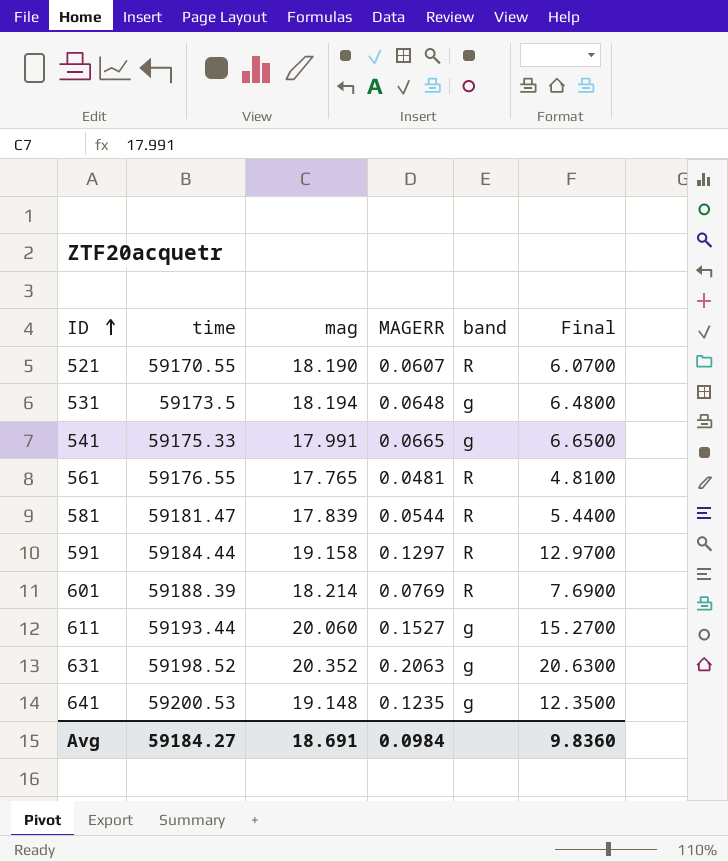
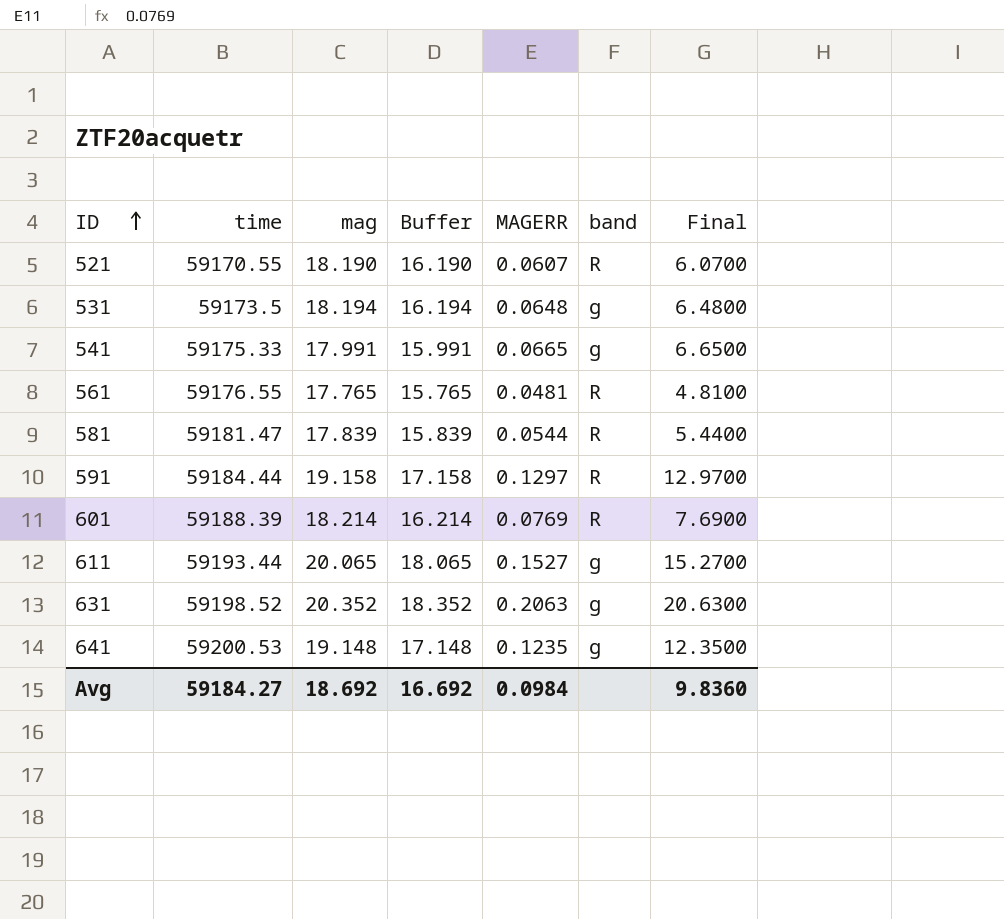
column Buffer | formula: none -> [mag] - 2
611 | mag: 20.060 -> 20.065
Avg | mag: 18.691 -> 18.692

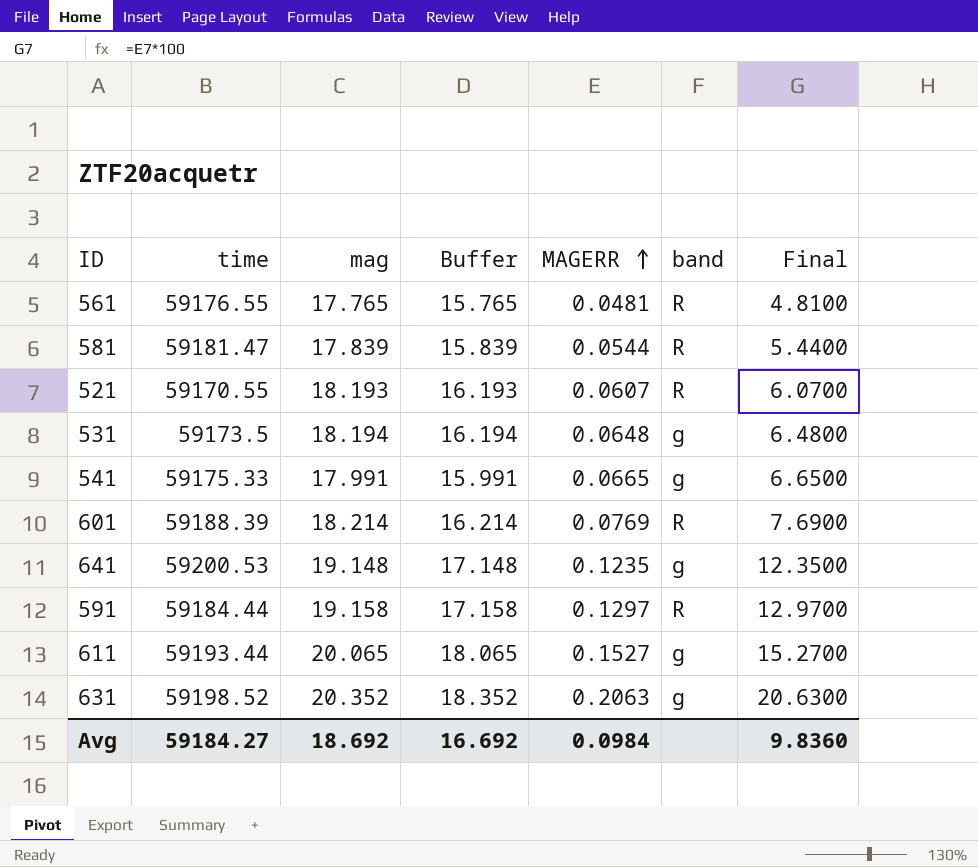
row order: ID ascending -> MAGERR ascending
521 | mag: 18.190 -> 18.193
521 | Buffer: 16.190 -> 16.193

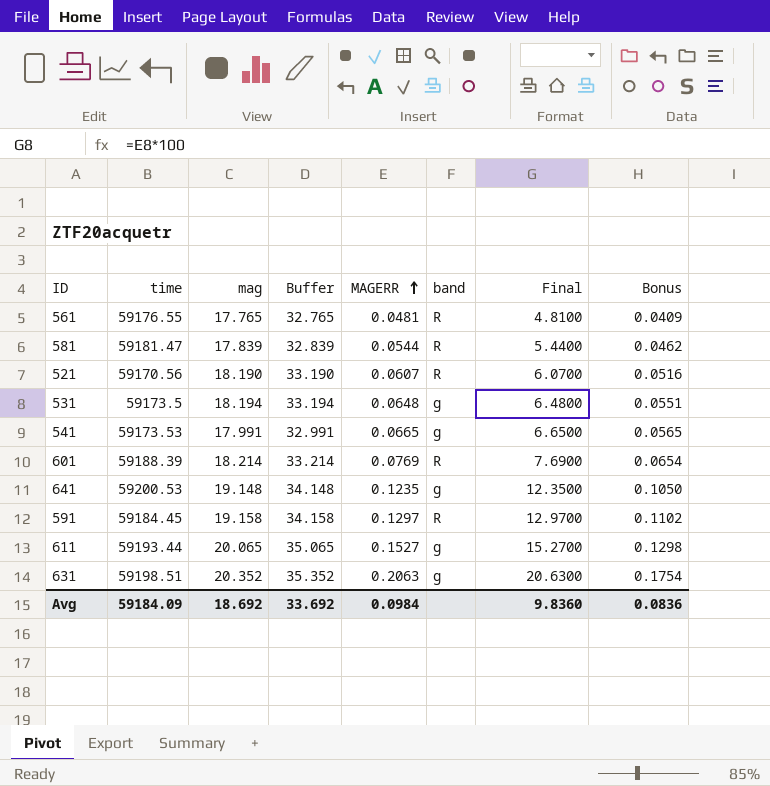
column Buffer | formula: [mag] - 2 -> [mag] + 15
column Bonus | formula: none -> [MAGERR] * 0.85
521 | time: 59170.55 -> 59170.56
521 | mag: 18.193 -> 18.190
541 | time: 59175.33 -> 59173.53
591 | time: 59184.44 -> 59184.45
631 | time: 59198.52 -> 59198.51
Avg | time: 59184.27 -> 59184.09
Avg | Buffer: 16.692 -> 33.692

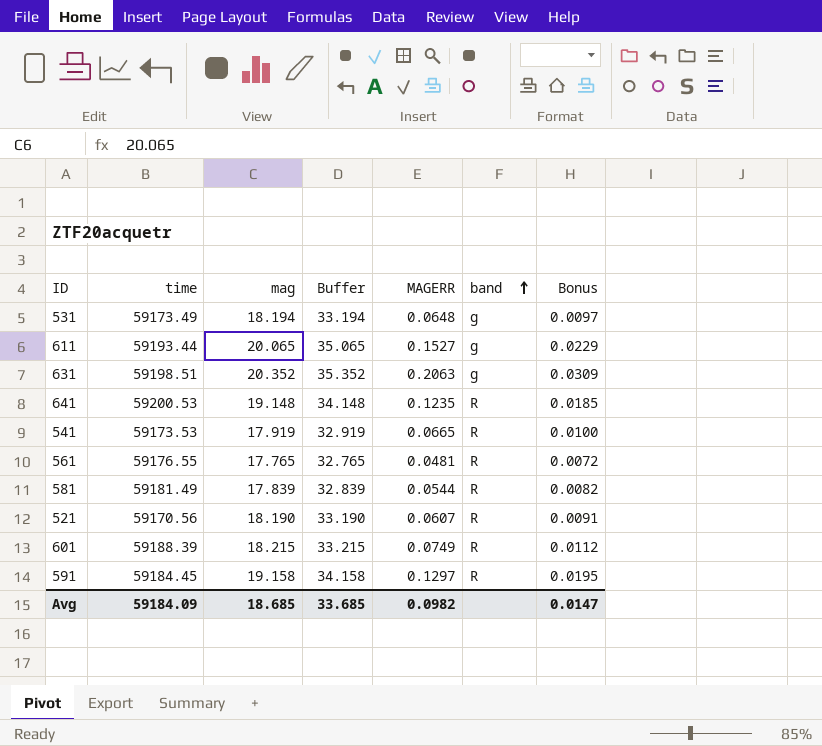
row order: MAGERR ascending -> band ascending
column Final | formula: [MAGERR] * 100 -> none
column Bonus | formula: [MAGERR] * 0.85 -> [MAGERR] * 0.15
531 | time: 59173.5 -> 59173.49
641 | band: g -> R
541 | mag: 17.991 -> 17.919
541 | Buffer: 32.991 -> 32.919
541 | band: g -> R
581 | time: 59181.47 -> 59181.49
601 | mag: 18.214 -> 18.215
601 | Buffer: 33.214 -> 33.215
601 | MAGERR: 0.0769 -> 0.0749
Avg | mag: 18.692 -> 18.685
Avg | Buffer: 33.692 -> 33.685
Avg | MAGERR: 0.0984 -> 0.0982
Avg | Bonus: 0.0836 -> 0.0147

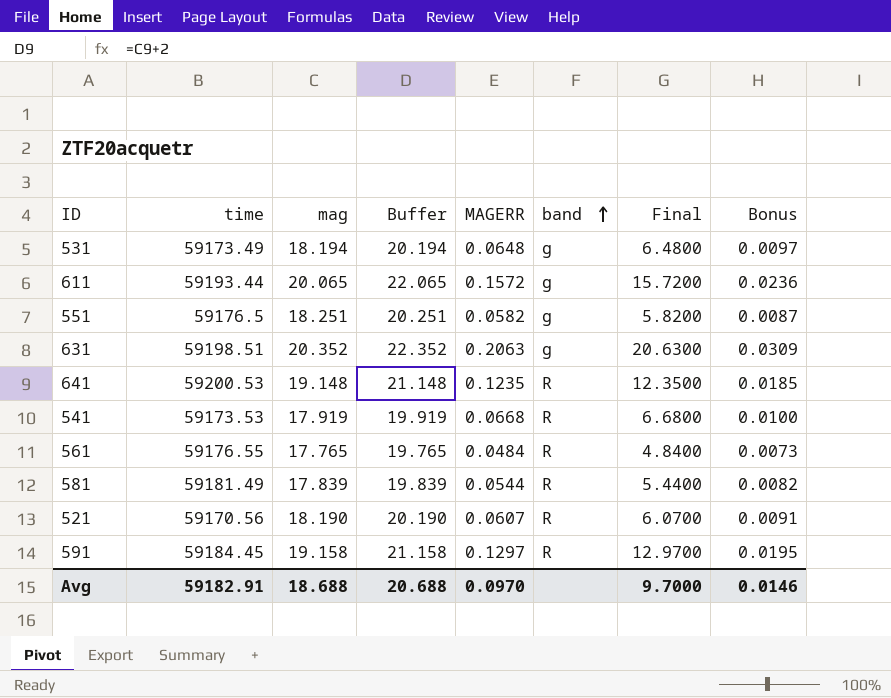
column Buffer | formula: [mag] + 15 -> [mag] + 2
column Final | formula: none -> [MAGERR] * 100
row 601: 59188.39 | 18.215 | 33.215 | 0.0749 | R | 0.0112 -> none
611 | MAGERR: 0.1527 -> 0.1572
611 | Bonus: 0.0229 -> 0.0236
row 551: none -> 59176.5 | 18.251 | 20.251 | 0.0582 | g | 5.8200 | 0.0087
541 | MAGERR: 0.0665 -> 0.0668
561 | MAGERR: 0.0481 -> 0.0484
561 | Bonus: 0.0072 -> 0.0073
Avg | time: 59184.09 -> 59182.91
Avg | mag: 18.685 -> 18.688
Avg | Buffer: 33.685 -> 20.688
Avg | MAGERR: 0.0982 -> 0.0970
Avg | Bonus: 0.0147 -> 0.0146

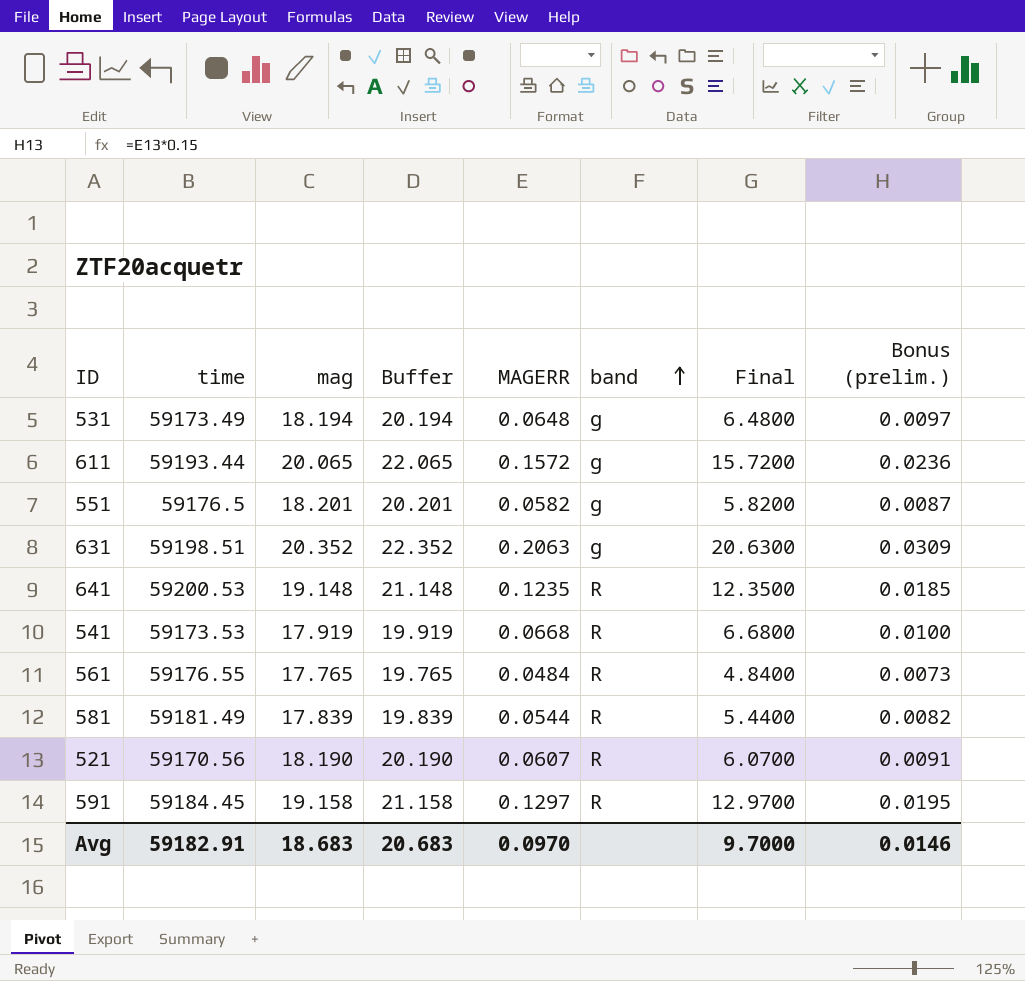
column name: Bonus -> Bonus (prelim.)
551 | mag: 18.251 -> 18.201
551 | Buffer: 20.251 -> 20.201
Avg | mag: 18.688 -> 18.683
Avg | Buffer: 20.688 -> 20.683

